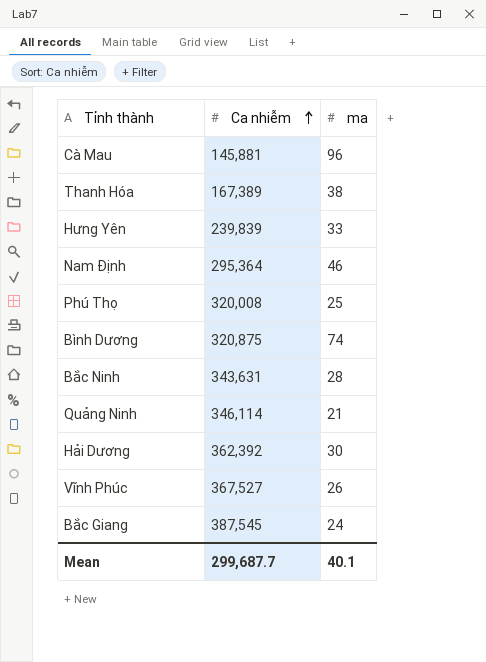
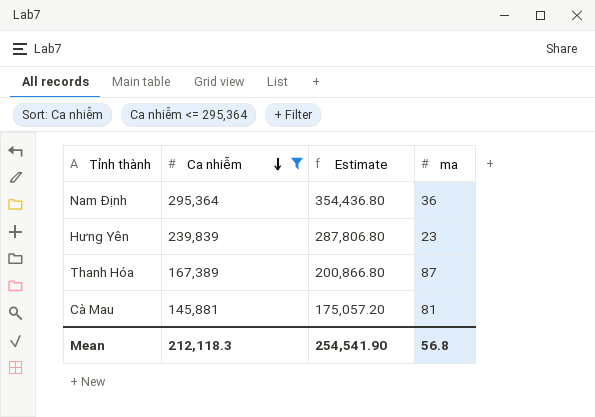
filter: none -> Ca nhiễm <= 295,364
row order: Ca nhiễm ascending -> Ca nhiễm descending
column Estimate | formula: none -> [Ca nhiễm] * 1.2
Nam Định | ma: 46 -> 36
Hưng Yên | ma: 33 -> 23
Thanh Hóa | ma: 38 -> 87
Cà Mau | ma: 96 -> 81
Mean | Ca nhiễm: 299,687.7 -> 212,118.3
Mean | ma: 40.1 -> 56.8

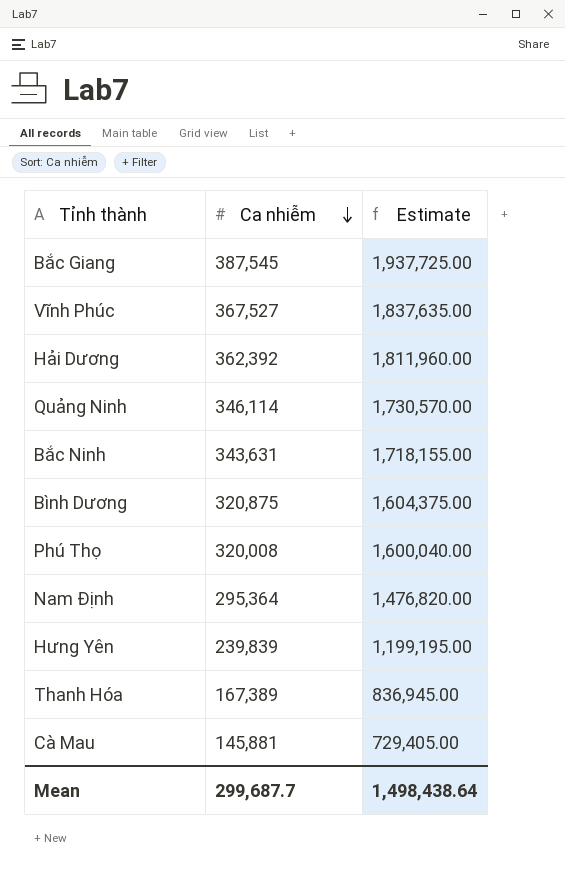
filter: Ca nhiễm <= 295,364 -> none
column ma | position: 4 -> none
column Estimate | formula: [Ca nhiễm] * 1.2 -> [Ca nhiễm] * 5
Mean | Ca nhiễm: 212,118.3 -> 299,687.7
Mean | Estimate: 254,541.90 -> 1,498,438.64

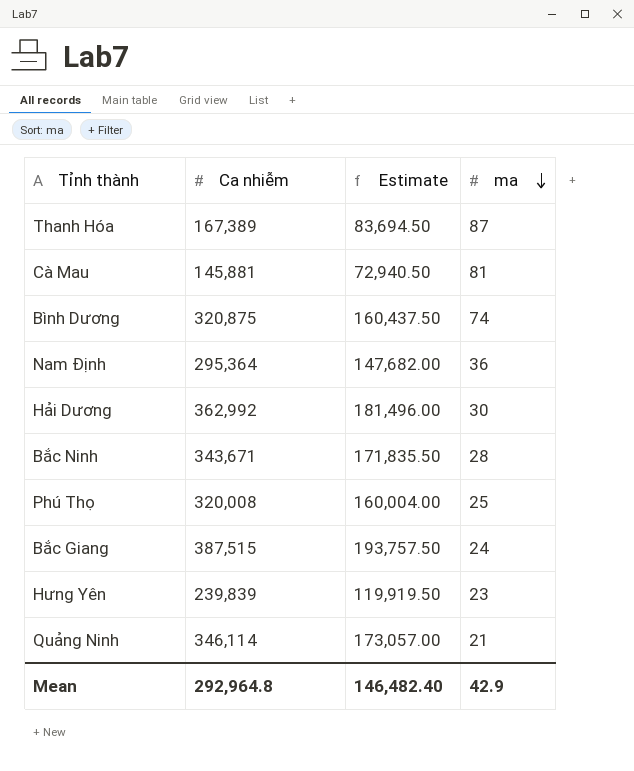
row order: Ca nhiễm descending -> ma descending
column Estimate | formula: [Ca nhiễm] * 5 -> [Ca nhiễm] * 0.5
column ma | position: none -> 4
row Vĩnh Phúc: 367,527 | 1,837,635.00 -> none
Hải Dương | Ca nhiễm: 362,392 -> 362,992
Bắc Ninh | Ca nhiễm: 343,631 -> 343,671
Bắc Giang | Ca nhiễm: 387,545 -> 387,515
Mean | Ca nhiễm: 299,687.7 -> 292,964.8
Mean | Estimate: 1,498,438.64 -> 146,482.40

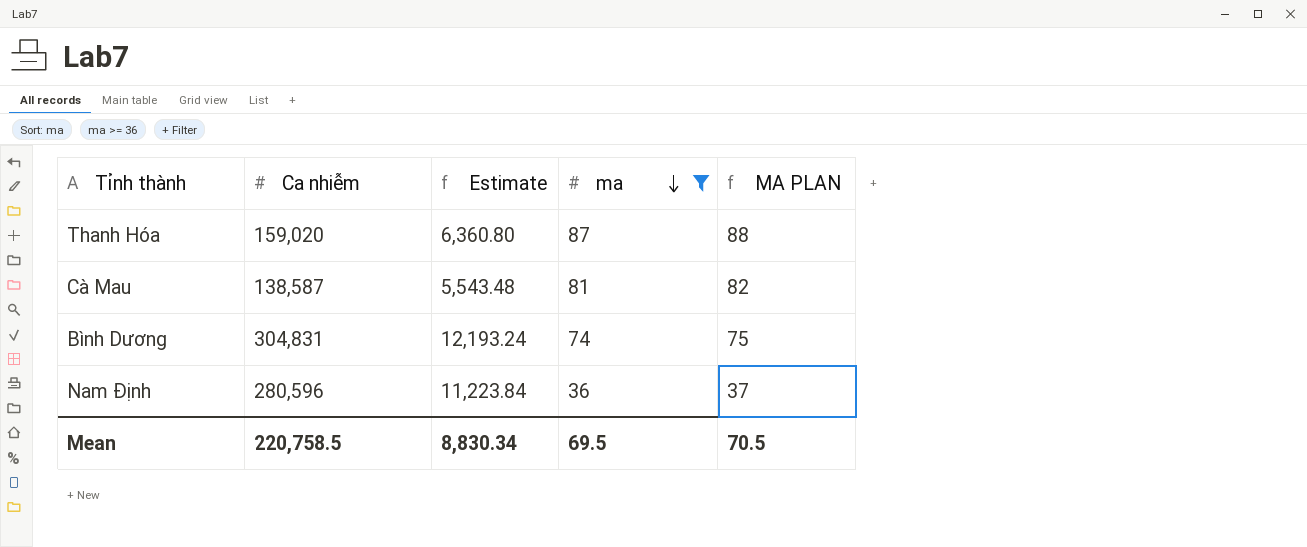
filter: none -> ma >= 36
column Estimate | formula: [Ca nhiễm] * 0.5 -> [Ca nhiễm] * 0.04
column MA PLAN | formula: none -> [ma] + 1
Thanh Hóa | Ca nhiễm: 167,389 -> 159,020
Cà Mau | Ca nhiễm: 145,881 -> 138,587
Bình Dương | Ca nhiễm: 320,875 -> 304,831
Nam Định | Ca nhiễm: 295,364 -> 280,596
Mean | Ca nhiễm: 292,964.8 -> 220,758.5
Mean | Estimate: 146,482.40 -> 8,830.34
Mean | ma: 42.9 -> 69.5

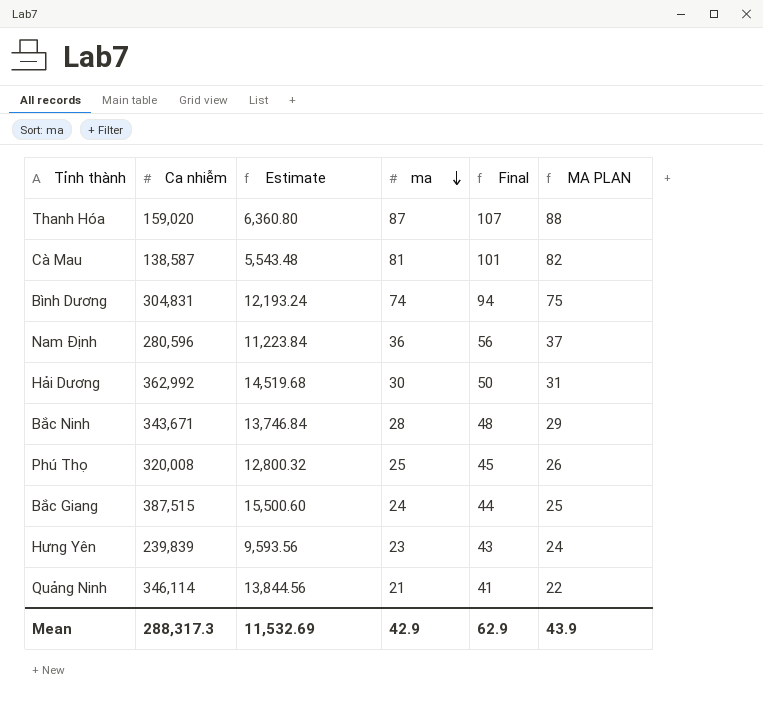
filter: ma >= 36 -> none
column Final | formula: none -> [ma] + 20
Mean | Ca nhiễm: 220,758.5 -> 288,317.3
Mean | Estimate: 8,830.34 -> 11,532.69
Mean | ma: 69.5 -> 42.9
Mean | MA PLAN: 70.5 -> 43.9

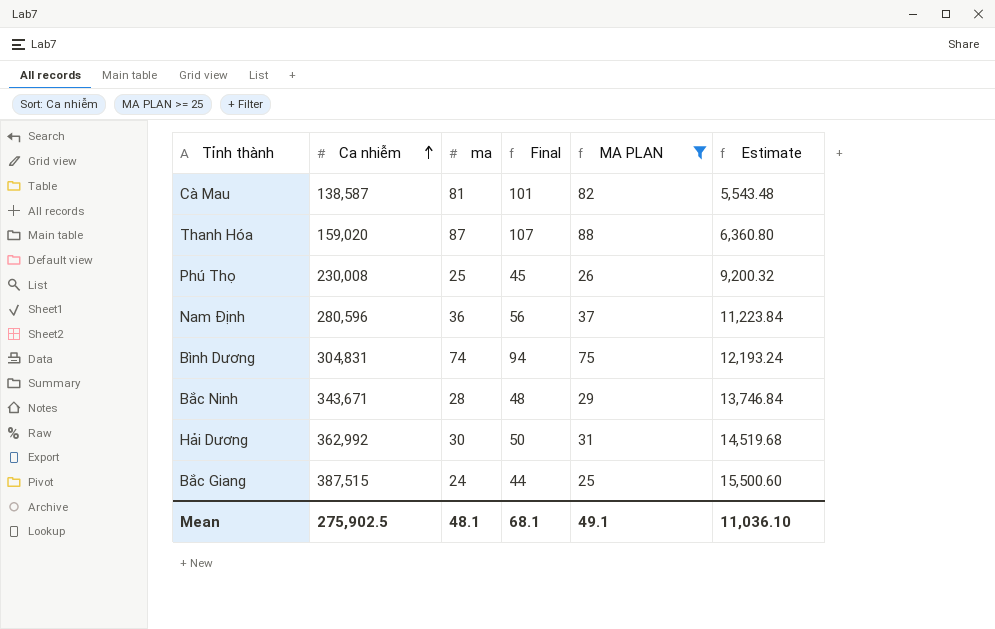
filter: none -> MA PLAN >= 25
row order: ma descending -> Ca nhiễm ascending
column Estimate | position: 3 -> 6
Phú Thọ | Ca nhiễm: 320,008 -> 230,008
Phú Thọ | Estimate: 12,800.32 -> 9,200.32
Mean | Ca nhiễm: 288,317.3 -> 275,902.5
Mean | ma: 42.9 -> 48.1
Mean | Final: 62.9 -> 68.1
Mean | MA PLAN: 43.9 -> 49.1
Mean | Estimate: 11,532.69 -> 11,036.10

